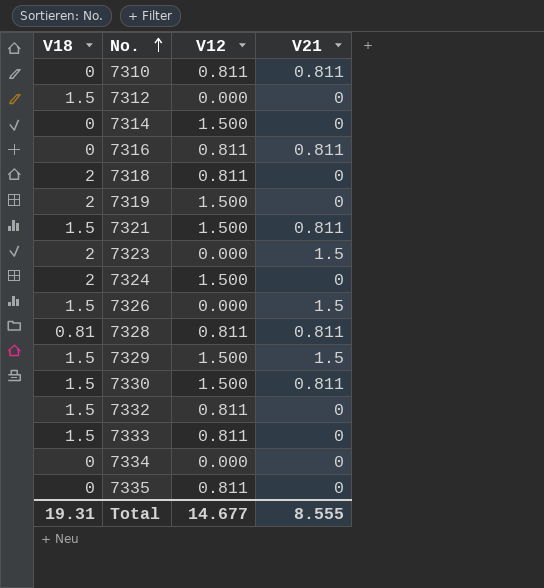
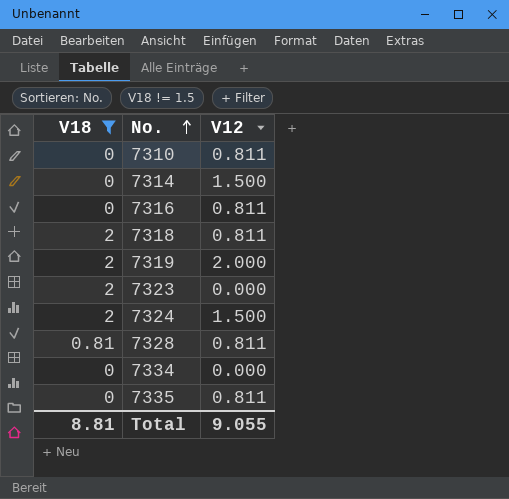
filter: none -> V18 != 1.5
column V21 | position: 4 -> none
7319 | V12: 1.500 -> 2.000
Total | V18: 19.31 -> 8.81
Total | V12: 14.677 -> 9.055

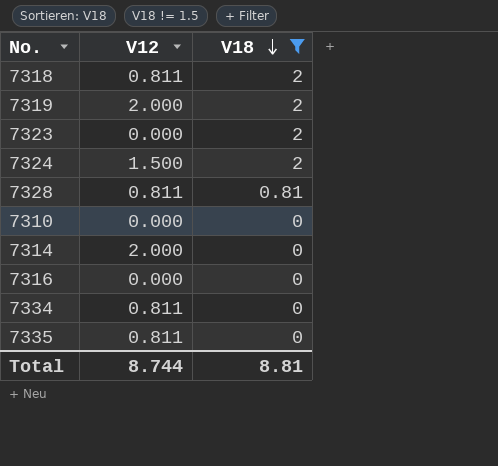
row order: No. ascending -> V18 descending
column V18 | position: 1 -> 3
7310 | V12: 0.811 -> 0.000
7314 | V12: 1.500 -> 2.000
7316 | V12: 0.811 -> 0.000
7334 | V12: 0.000 -> 0.811
Total | V12: 9.055 -> 8.744

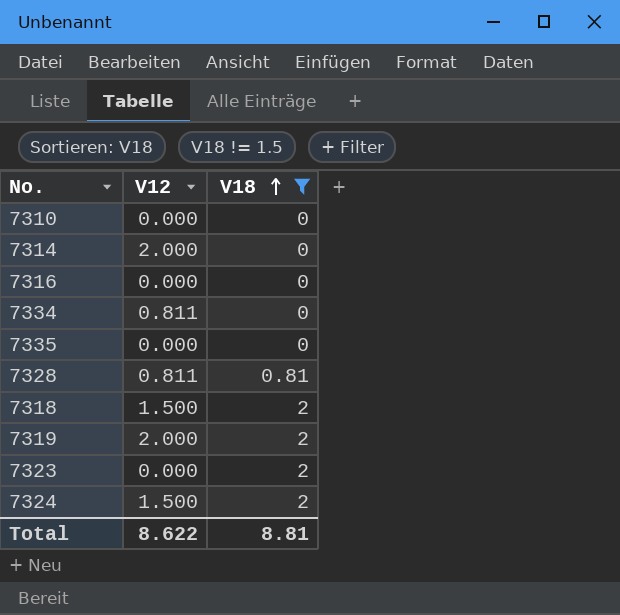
row order: V18 descending -> V18 ascending
7335 | V12: 0.811 -> 0.000
7318 | V12: 0.811 -> 1.500
Total | V12: 8.744 -> 8.622

